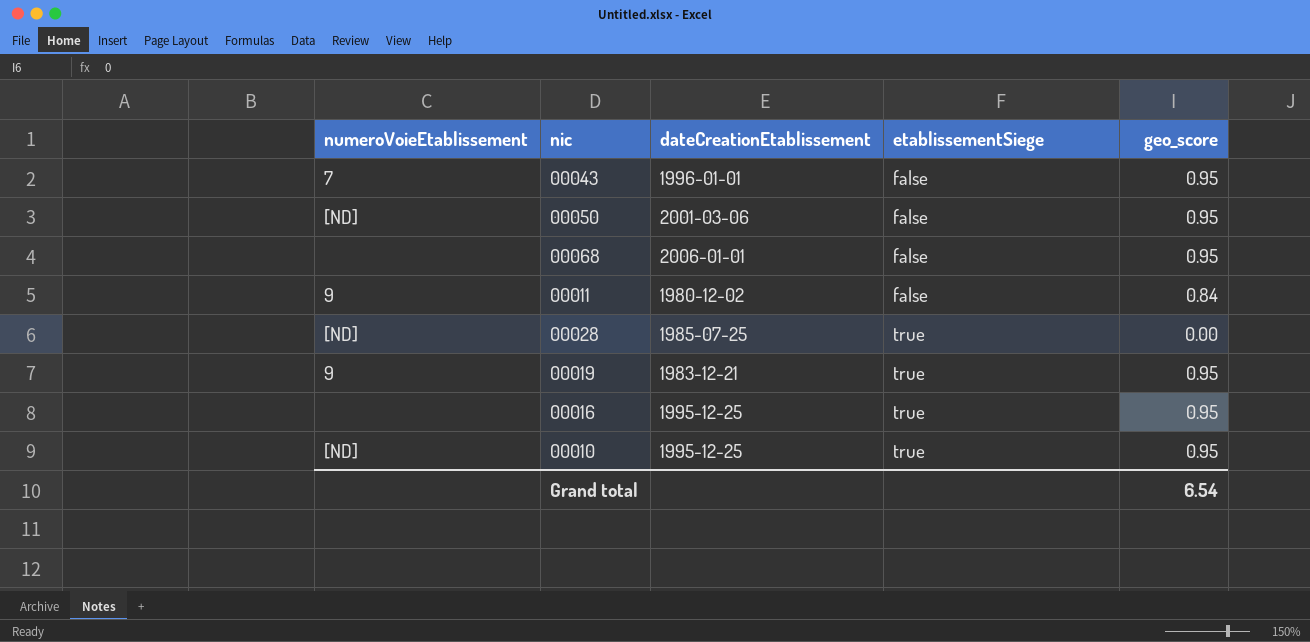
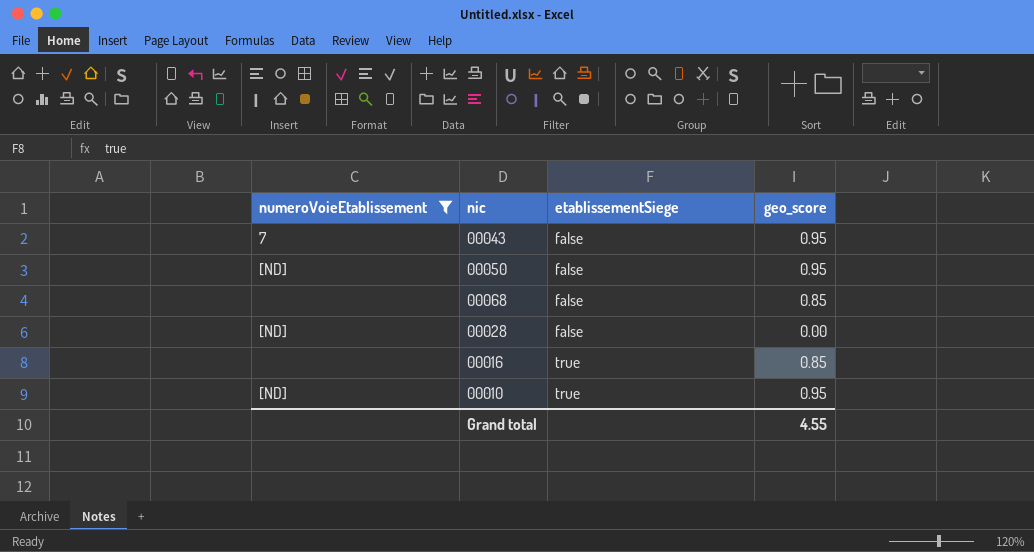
filter: none -> numeroVoieEtablissement != 9
column dateCreationEtablissement | position: 3 -> none
00068 | geo_score: 0.95 -> 0.85
00028 | etablissementSiege: true -> false
00016 | geo_score: 0.95 -> 0.85
Grand total | geo_score: 6.54 -> 4.55

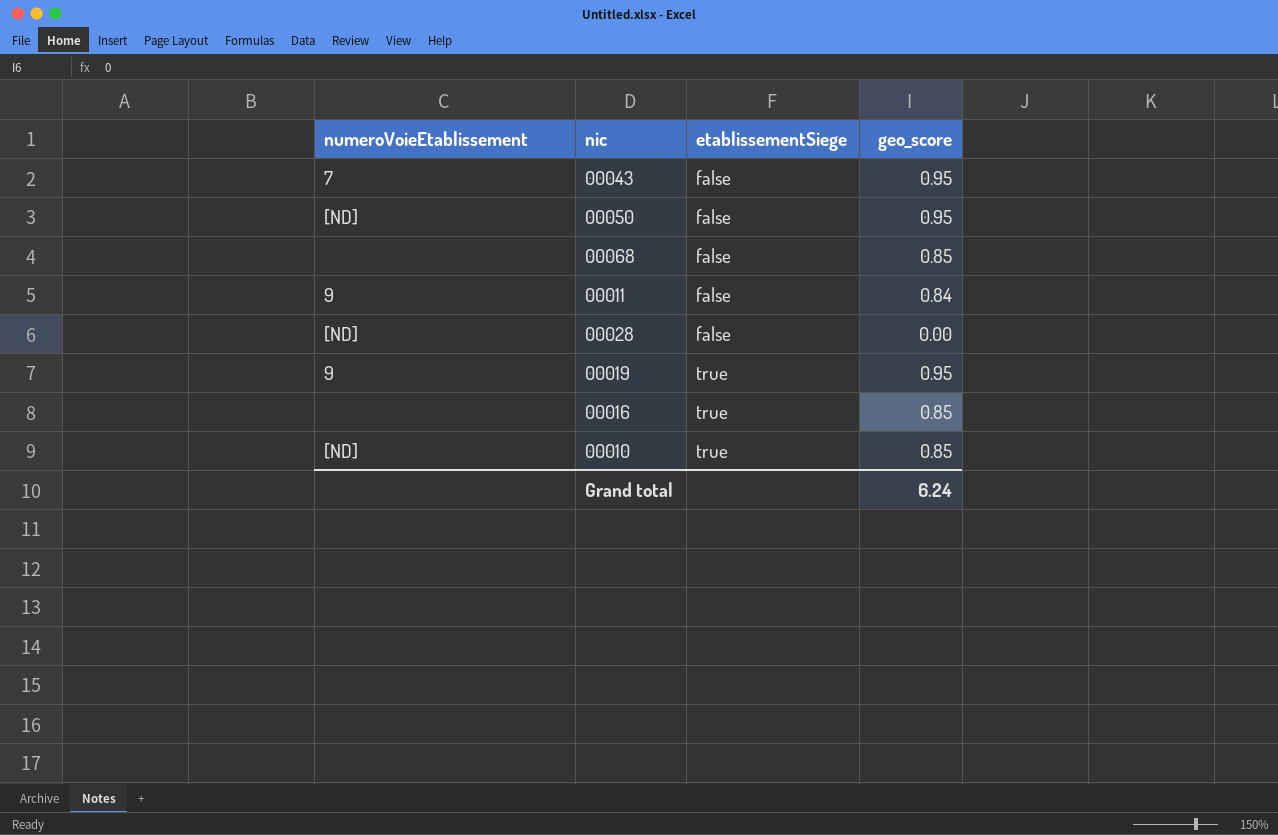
filter: numeroVoieEtablissement != 9 -> none
00010 | geo_score: 0.95 -> 0.85
Grand total | geo_score: 4.55 -> 6.24

